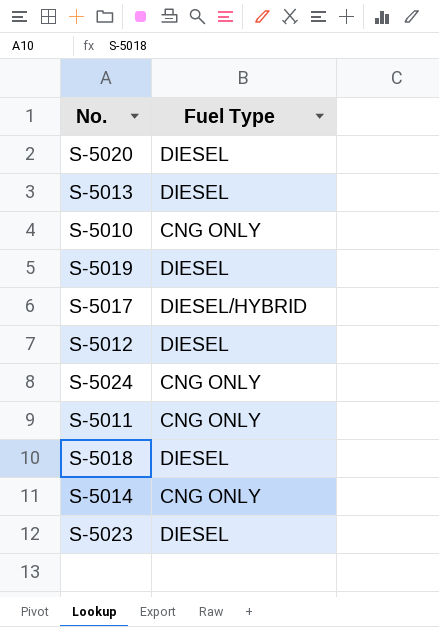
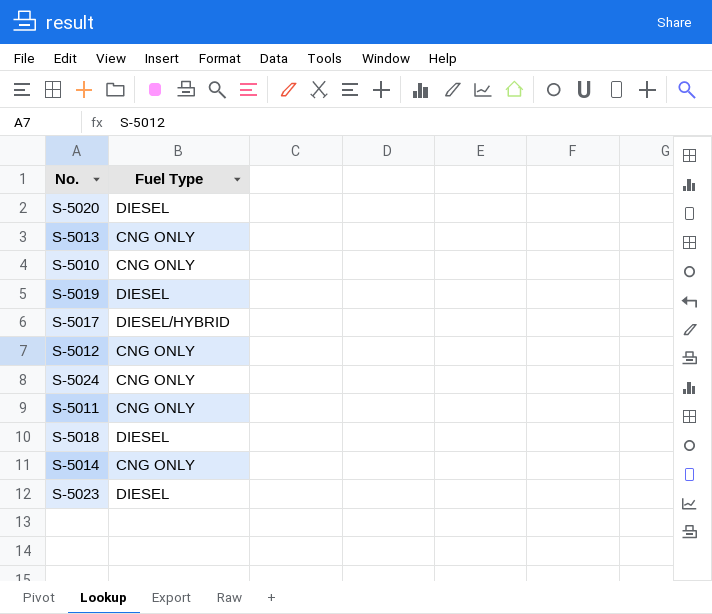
S-5013 | Fuel Type: DIESEL -> CNG ONLY
S-5012 | Fuel Type: DIESEL -> CNG ONLY

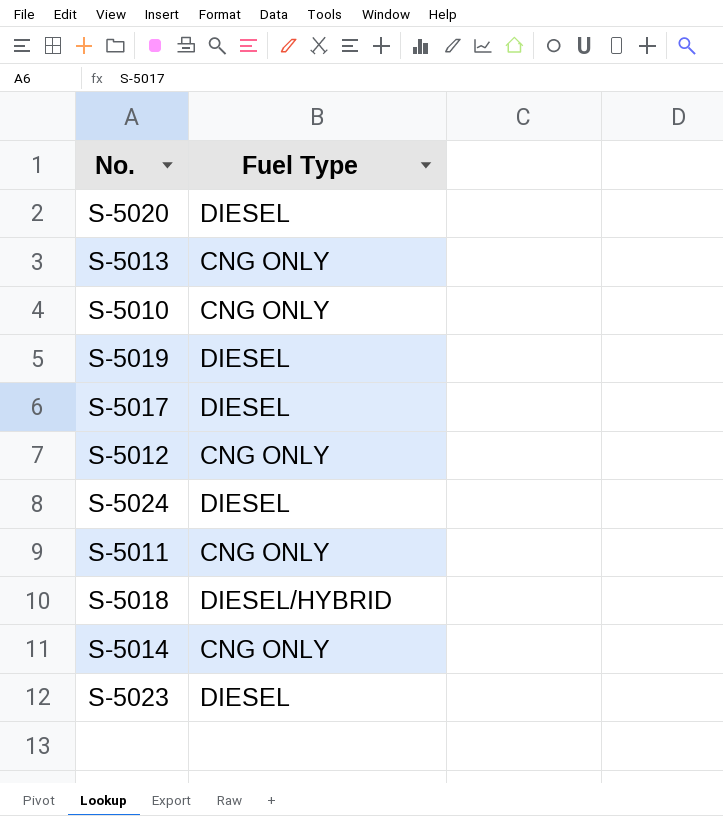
S-5017 | Fuel Type: DIESEL/HYBRID -> DIESEL
S-5024 | Fuel Type: CNG ONLY -> DIESEL
S-5018 | Fuel Type: DIESEL -> DIESEL/HYBRID

